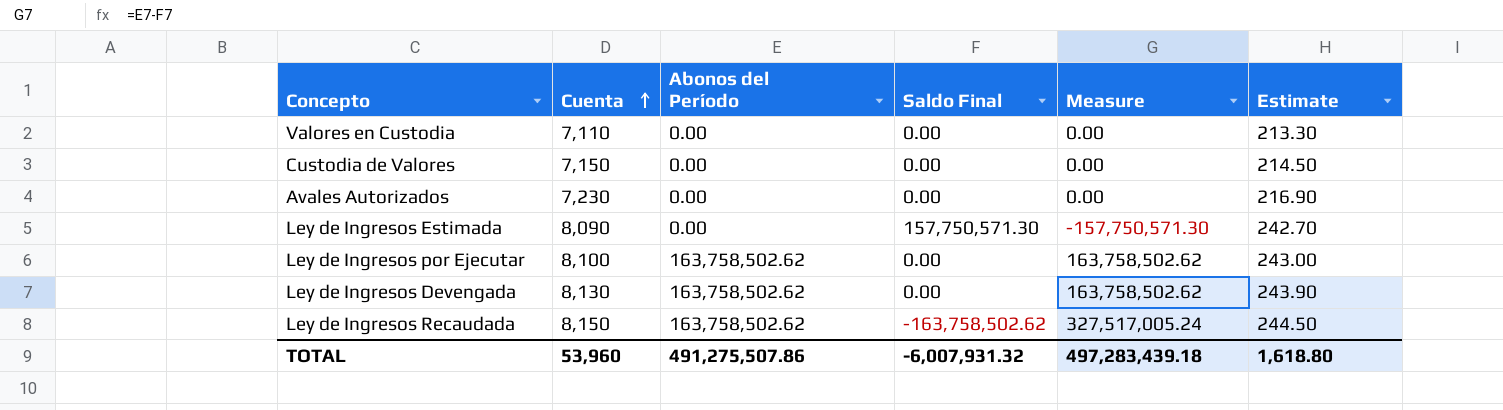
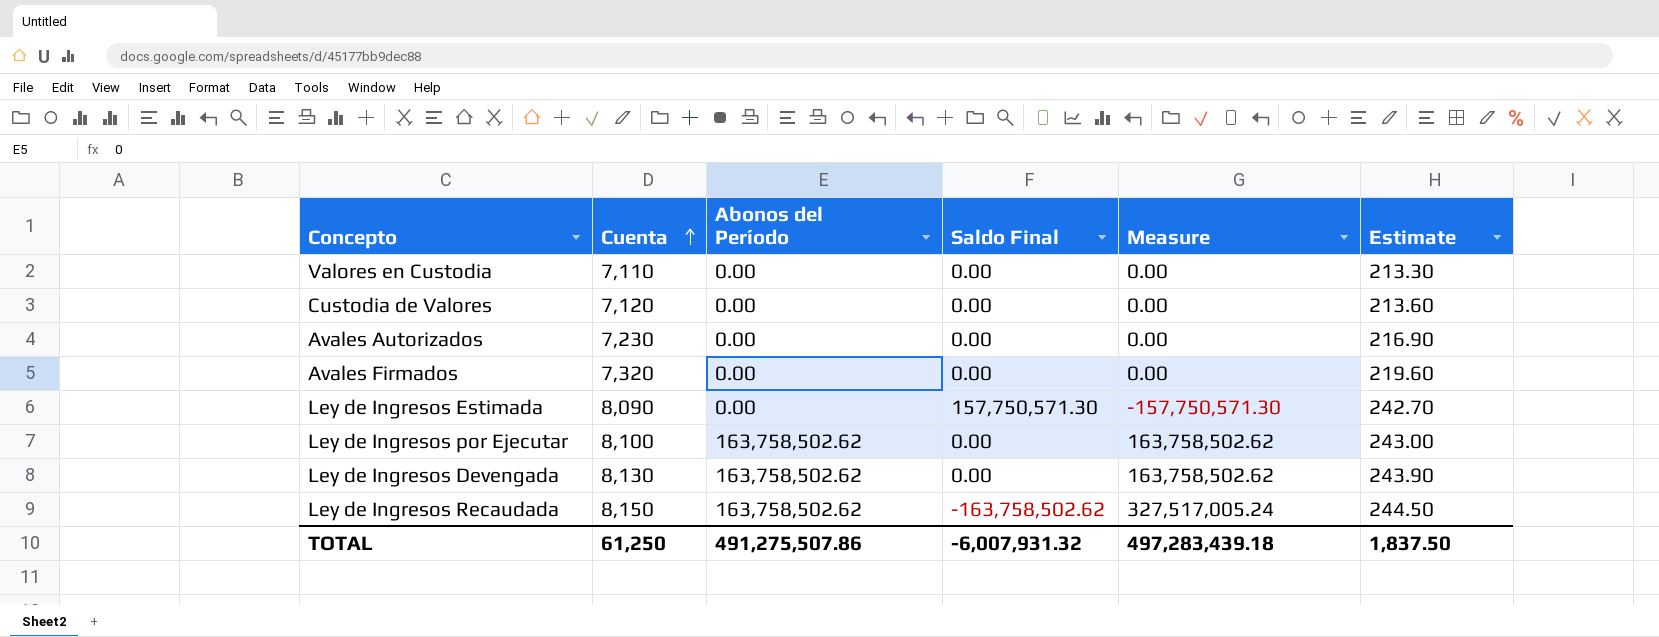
Custodia de Valores | Cuenta: 7,150 -> 7,120
Custodia de Valores | Estimate: 214.50 -> 213.60
row Avales Firmados: none -> 7,320 | 0.00 | 0.00 | 0.00 | 219.60
TOTAL | Cuenta: 53,960 -> 61,250
TOTAL | Estimate: 1,618.80 -> 1,837.50

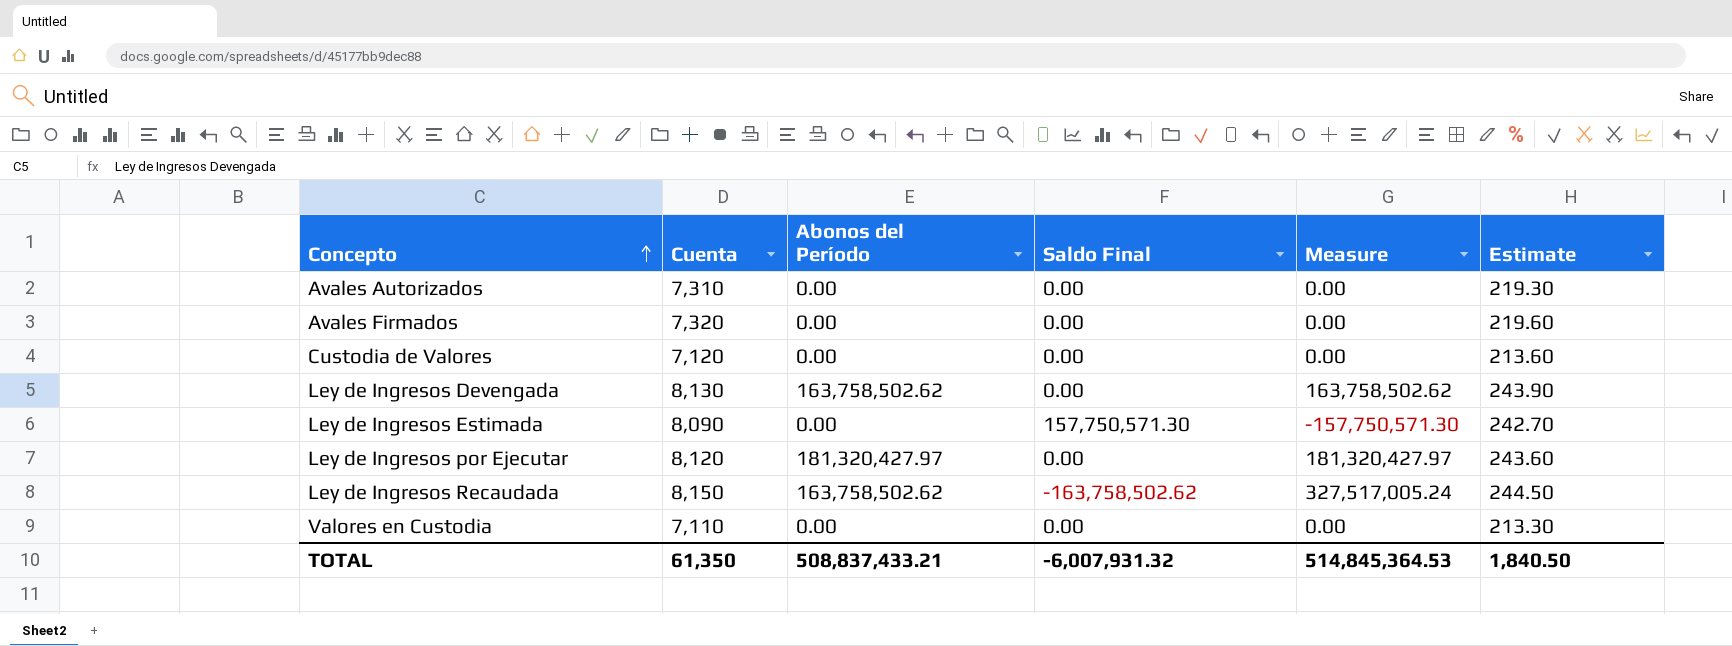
row order: Cuenta ascending -> Concepto ascending
Avales Autorizados | Cuenta: 7,230 -> 7,310
Avales Autorizados | Estimate: 216.90 -> 219.30
Ley de Ingresos por Ejecutar | Cuenta: 8,100 -> 8,120
Ley de Ingresos por Ejecutar | Abonos del Período: 163,758,502.62 -> 181,320,427.97
Ley de Ingresos por Ejecutar | Measure: 163,758,502.62 -> 181,320,427.97
Ley de Ingresos por Ejecutar | Estimate: 243.00 -> 243.60
TOTAL | Cuenta: 61,250 -> 61,350
TOTAL | Abonos del Período: 491,275,507.86 -> 508,837,433.21
TOTAL | Measure: 497,283,439.18 -> 514,845,364.53
TOTAL | Estimate: 1,837.50 -> 1,840.50

